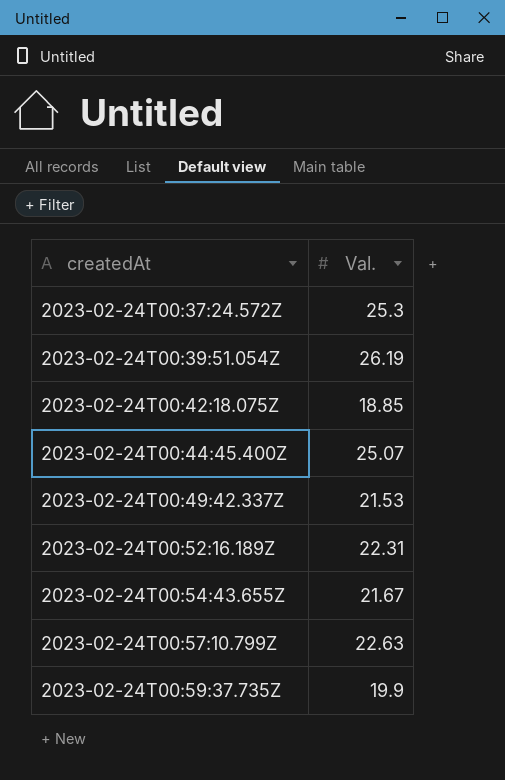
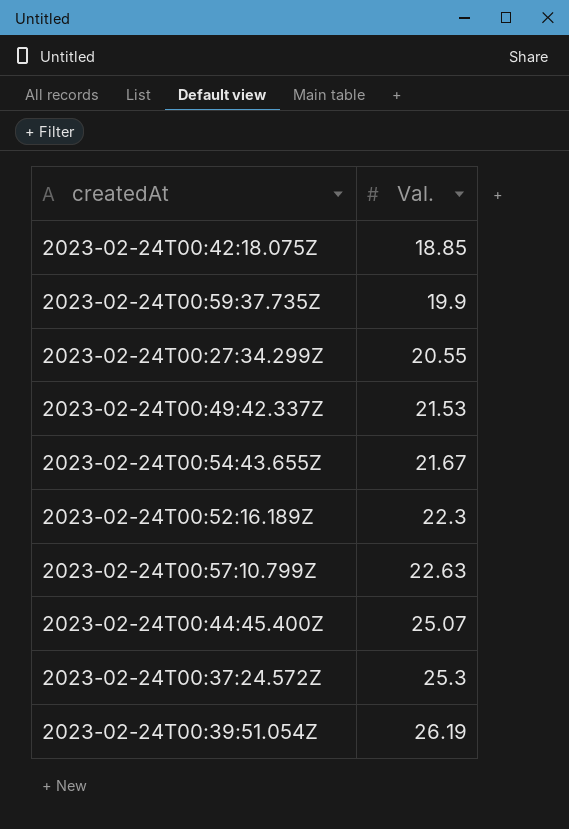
row order: createdAt ascending -> Val. ascending
row 2023-02-24T00:27:34.299Z: none -> 20.55
2023-02-24T00:52:16.189Z | Val.: 22.31 -> 22.3

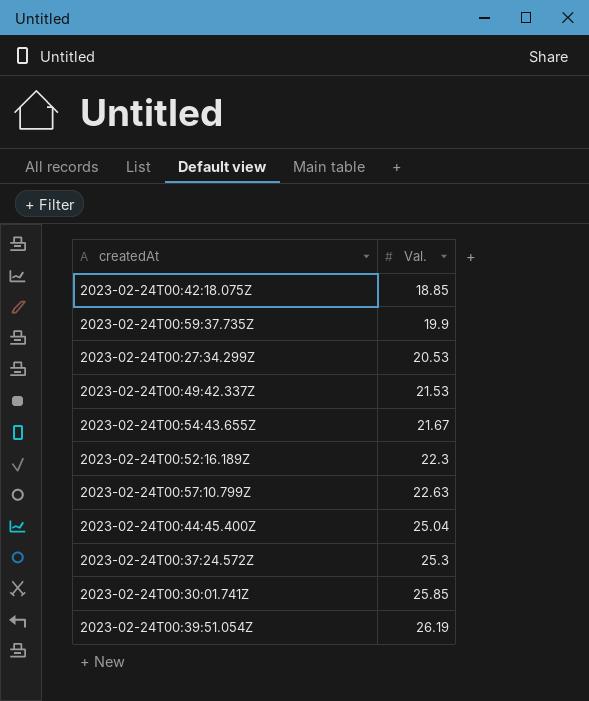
2023-02-24T00:27:34.299Z | Val.: 20.55 -> 20.53
2023-02-24T00:44:45.400Z | Val.: 25.07 -> 25.04
row 2023-02-24T00:30:01.741Z: none -> 25.85

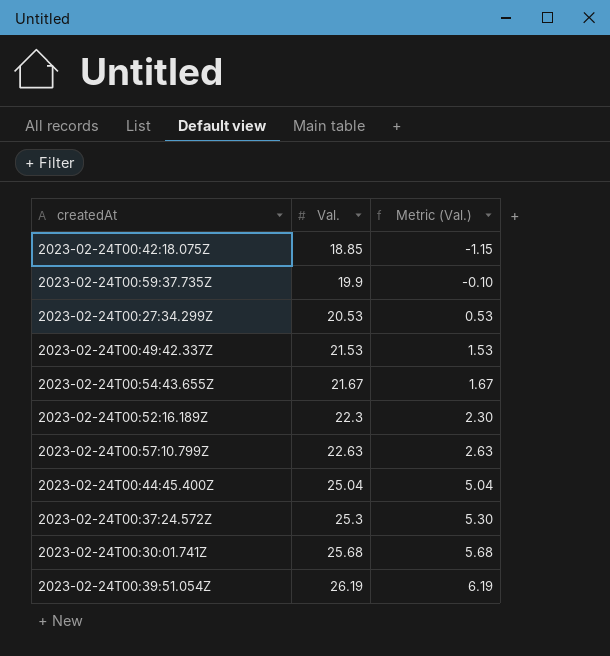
column Metric (Val.) | formula: none -> [Val.] - 20
2023-02-24T00:30:01.741Z | Val.: 25.85 -> 25.68

